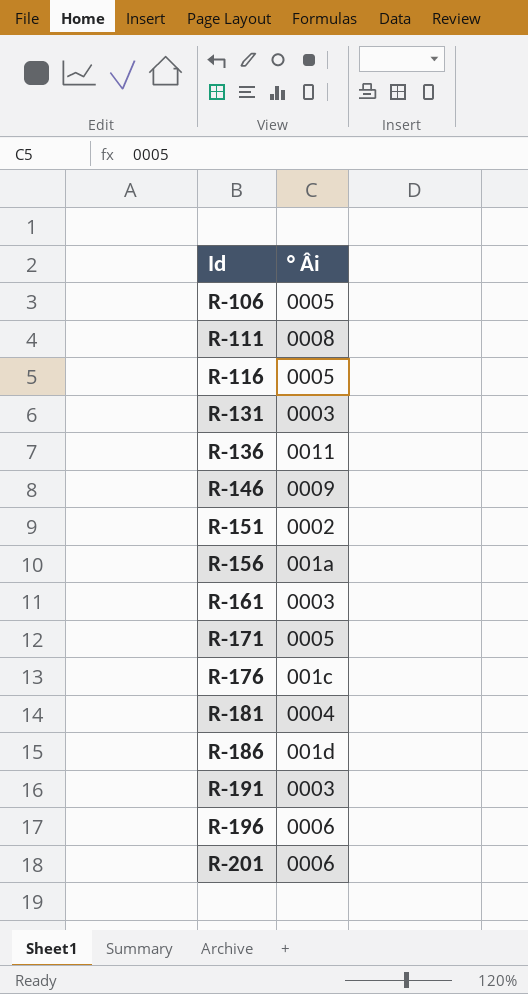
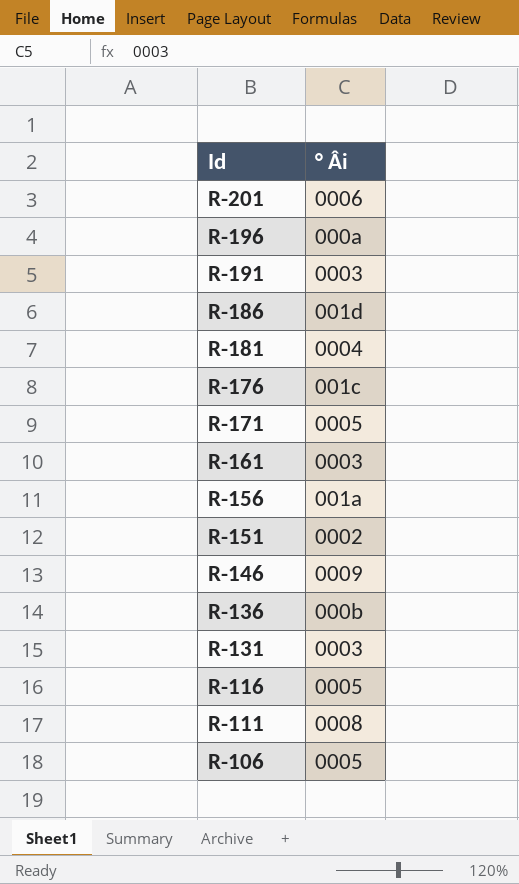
row order: Id ascending -> Id descending
R-196 | ° Âi: 0006 -> 000a
R-136 | ° Âi: 0011 -> 000b

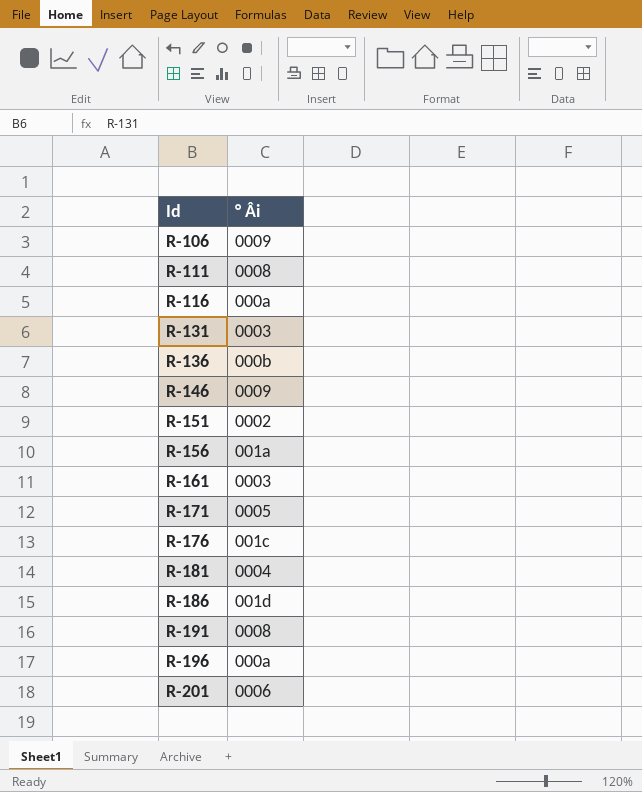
row order: Id descending -> Id ascending
R-106 | ° Âi: 0005 -> 0009
R-116 | ° Âi: 0005 -> 000a
R-191 | ° Âi: 0003 -> 0008

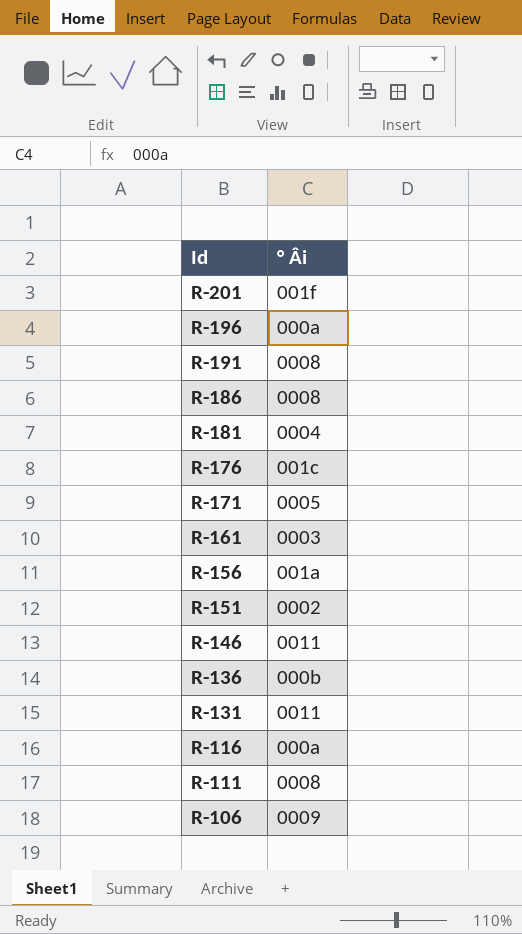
row order: Id ascending -> Id descending
R-201 | ° Âi: 0006 -> 001f
R-186 | ° Âi: 001d -> 0008
R-146 | ° Âi: 0009 -> 0011
R-131 | ° Âi: 0003 -> 0011

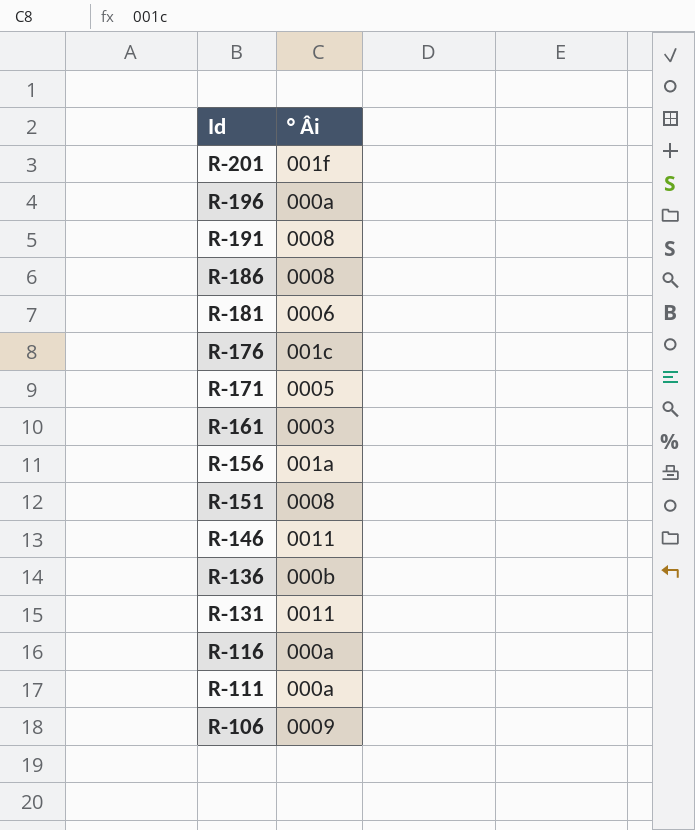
R-181 | ° Âi: 0004 -> 0006
R-151 | ° Âi: 0002 -> 0008
R-111 | ° Âi: 0008 -> 000a

